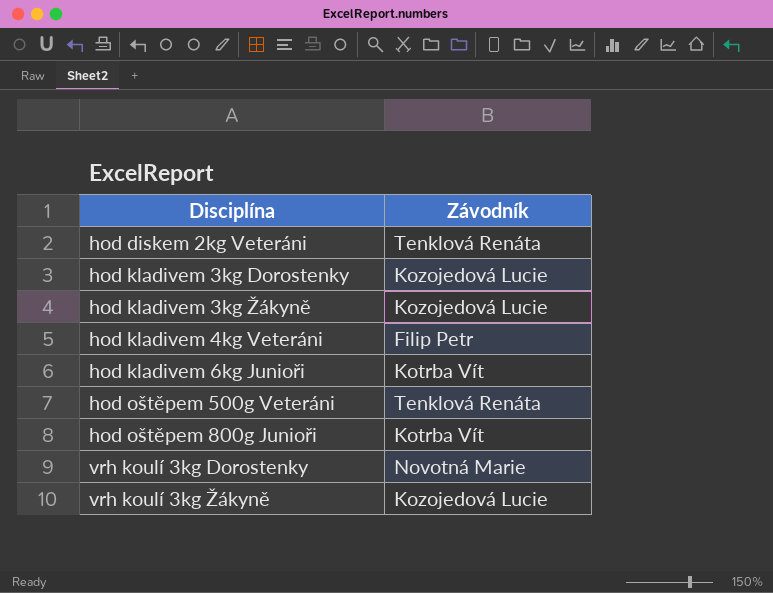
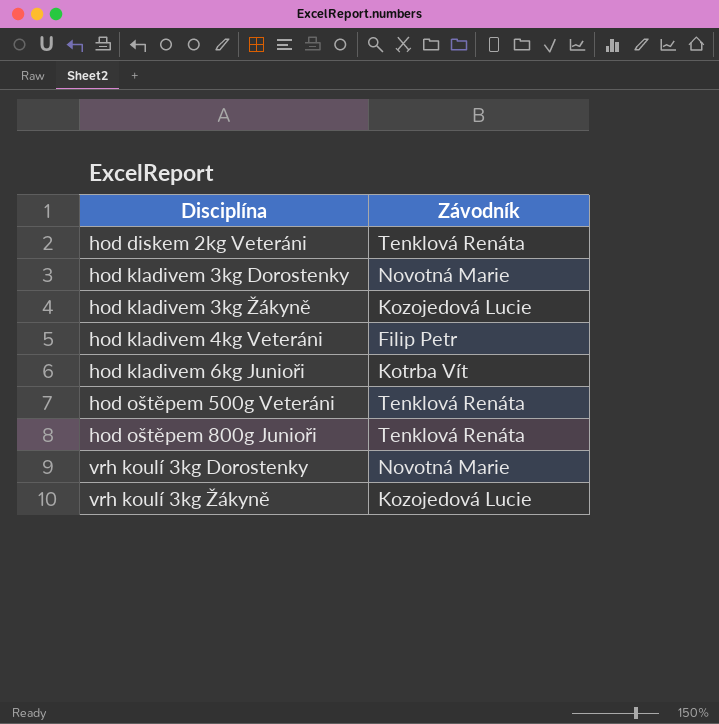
hod kladivem 3kg Dorostenky | Závodník: Kozojedová Lucie -> Novotná Marie
hod oštěpem 800g Junioři | Závodník: Kotrba Vít -> Tenklová Renáta

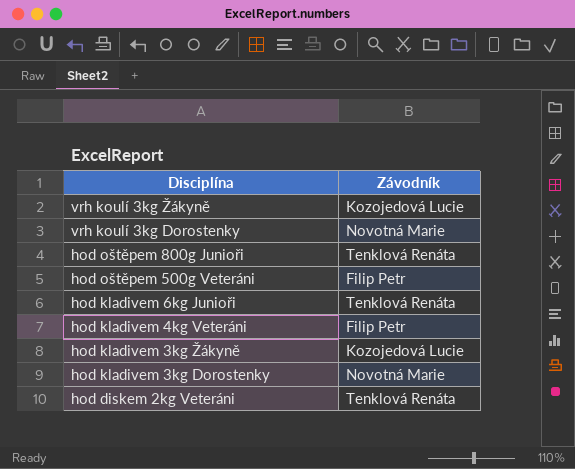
row order: Disciplína ascending -> Disciplína descending
hod oštěpem 500g Veteráni | Závodník: Tenklová Renáta -> Filip Petr
hod kladivem 6kg Junioři | Závodník: Kotrba Vít -> Tenklová Renáta

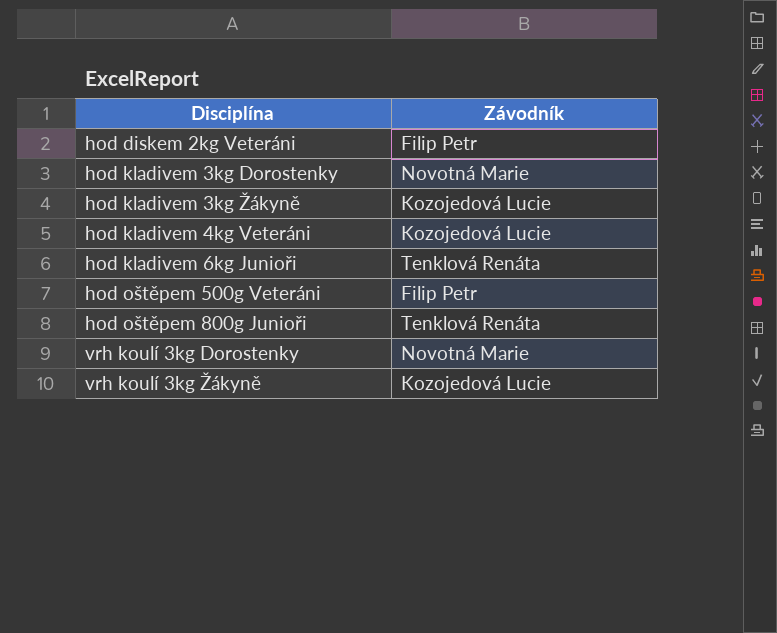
row order: Disciplína descending -> Disciplína ascending
hod diskem 2kg Veteráni | Závodník: Tenklová Renáta -> Filip Petr
hod kladivem 4kg Veteráni | Závodník: Filip Petr -> Kozojedová Lucie

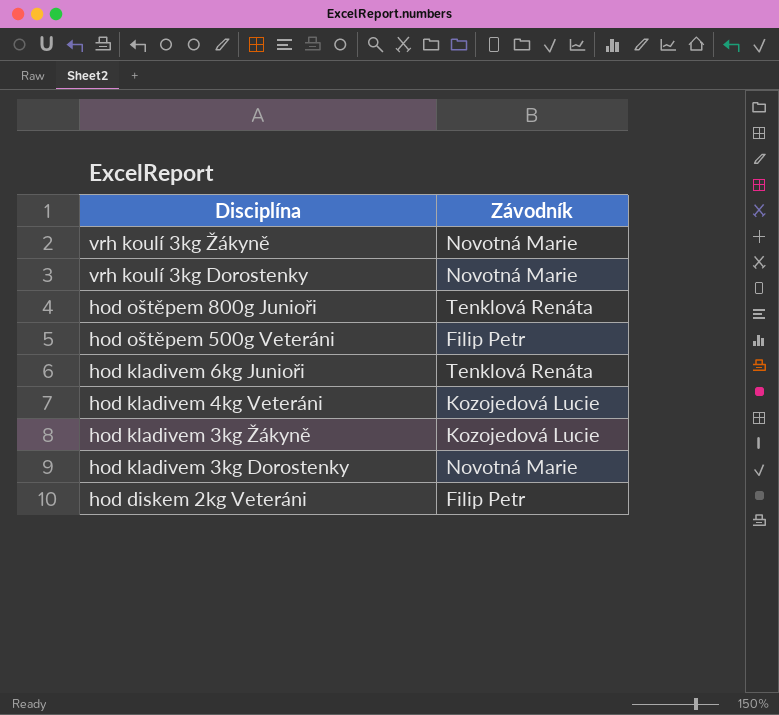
row order: Disciplína ascending -> Disciplína descending
vrh koulí 3kg Žákyně | Závodník: Kozojedová Lucie -> Novotná Marie

